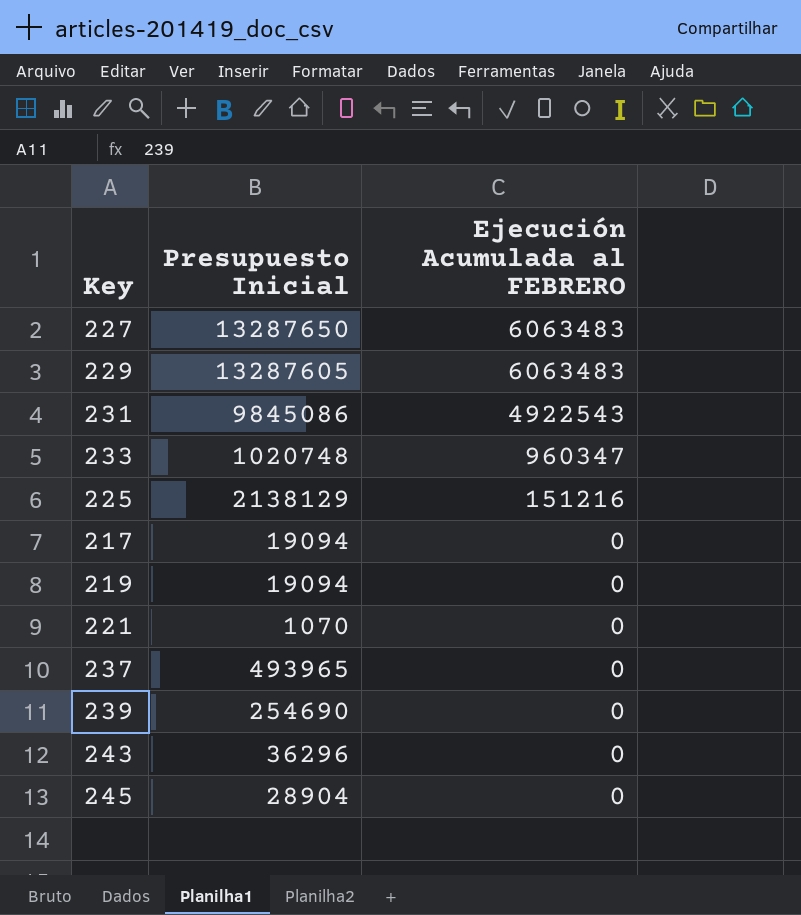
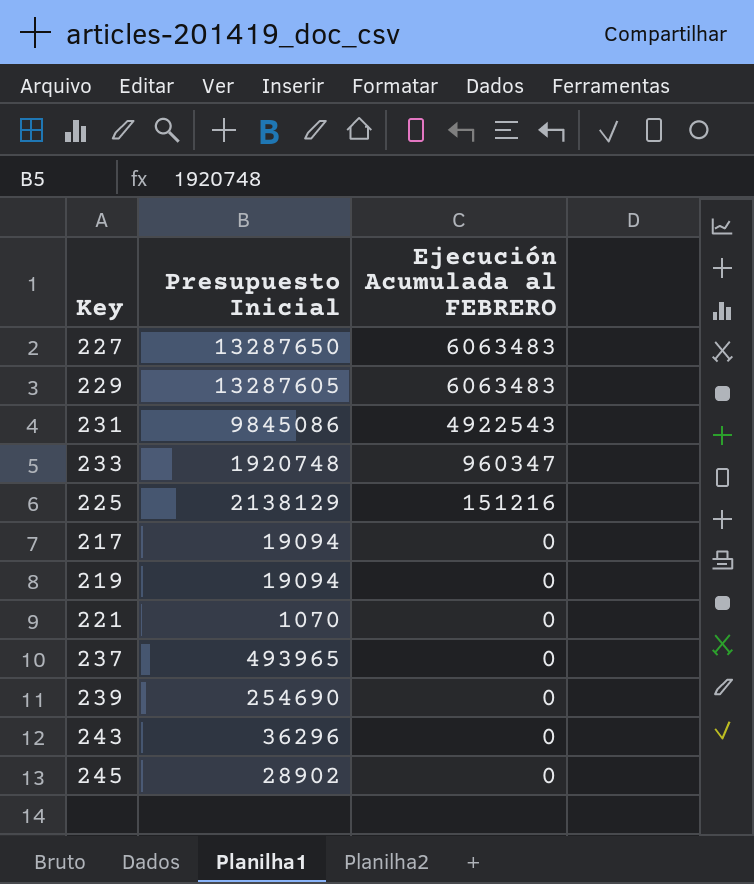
233 | Presupuesto Inicial: 1020748 -> 1920748
245 | Presupuesto Inicial: 28904 -> 28902

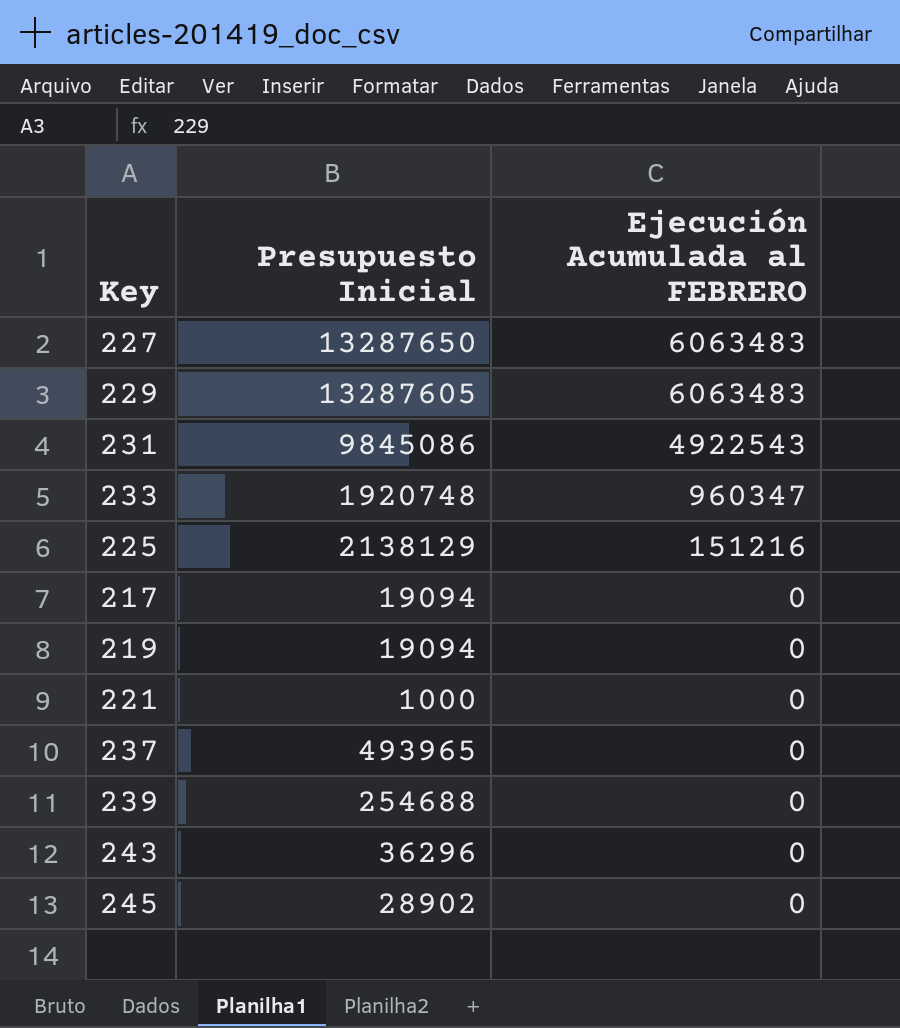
221 | Presupuesto Inicial: 1070 -> 1000
239 | Presupuesto Inicial: 254690 -> 254688

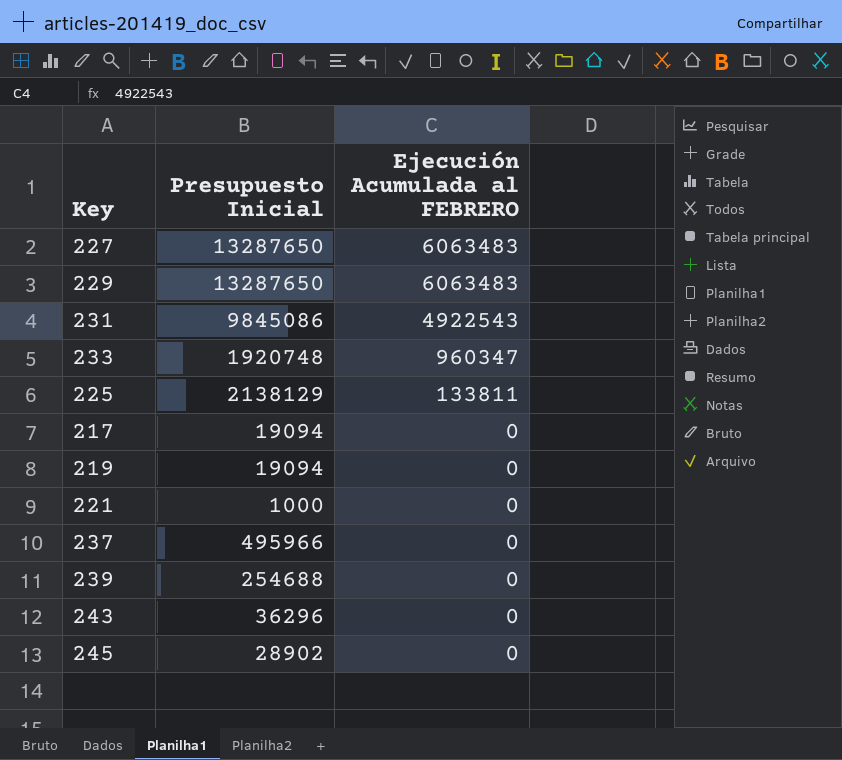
229 | Presupuesto Inicial: 13287605 -> 13287650
225 | Ejecución Acumulada al FEBRERO: 151216 -> 133811
237 | Presupuesto Inicial: 493965 -> 495966

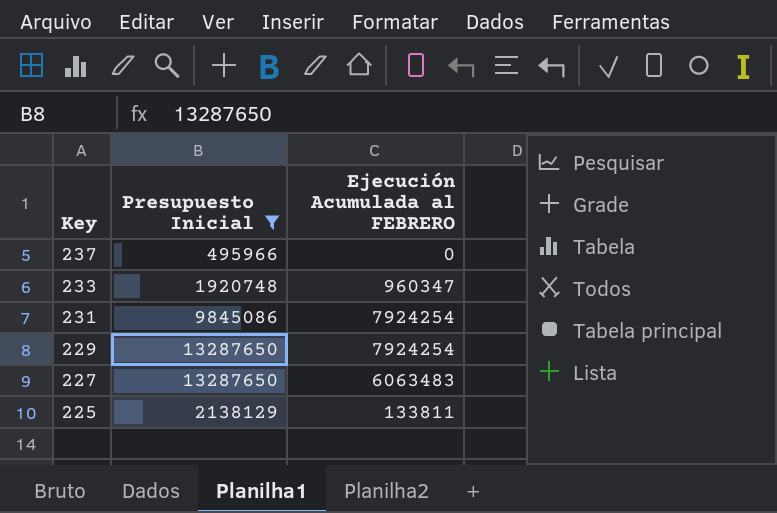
filter: none -> Presupuesto Inicial >= 495966
row order: Ejecución Acumulada al FEBRERO descending -> Key descending
231 | Ejecución Acumulada al FEBRERO: 4922543 -> 7924254
229 | Ejecución Acumulada al FEBRERO: 6063483 -> 7924254

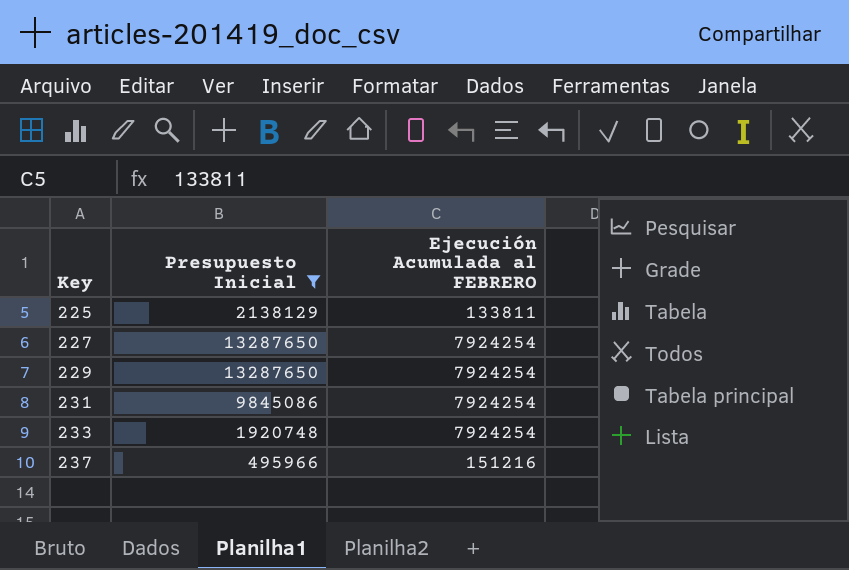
row order: Key descending -> Key ascending
227 | Ejecución Acumulada al FEBRERO: 6063483 -> 7924254
233 | Ejecución Acumulada al FEBRERO: 960347 -> 7924254
237 | Ejecución Acumulada al FEBRERO: 0 -> 151216

